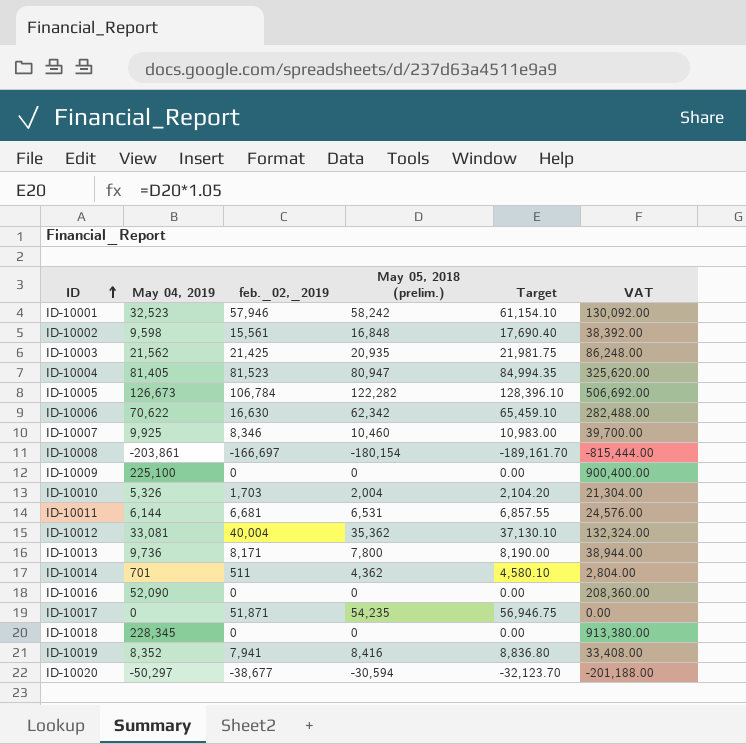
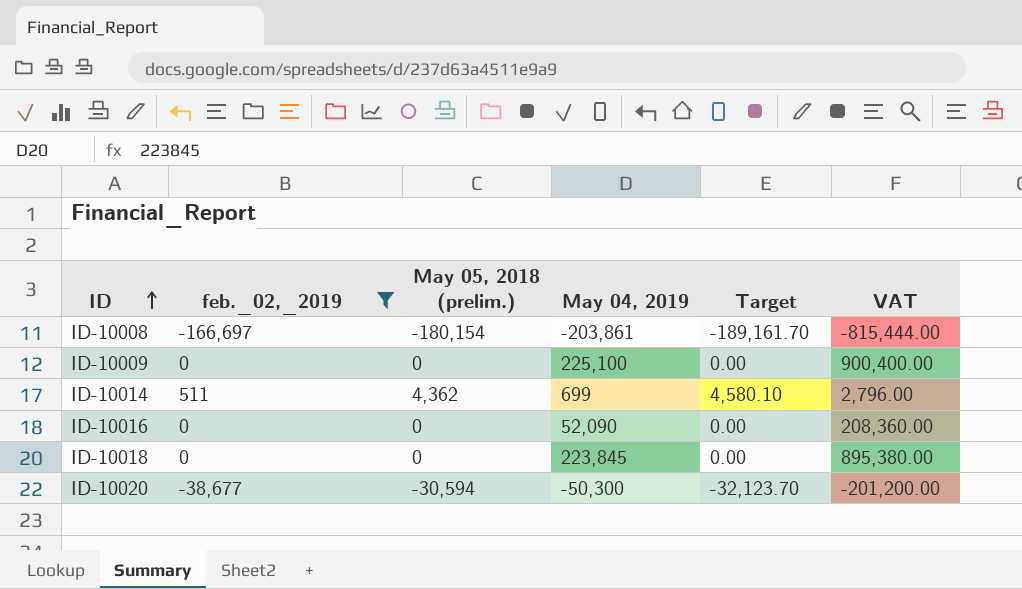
filter: none -> feb._02,_2019 <= 511
column May 04, 2019 | position: 2 -> 4
ID-10014 | May 04, 2019: 701 -> 699
ID-10014 | VAT: 2,804.00 -> 2,796.00
ID-10018 | May 04, 2019: 228,345 -> 223,845
ID-10018 | VAT: 913,380.00 -> 895,380.00
ID-10020 | May 04, 2019: -50,297 -> -50,300
ID-10020 | VAT: -201,188.00 -> -201,200.00

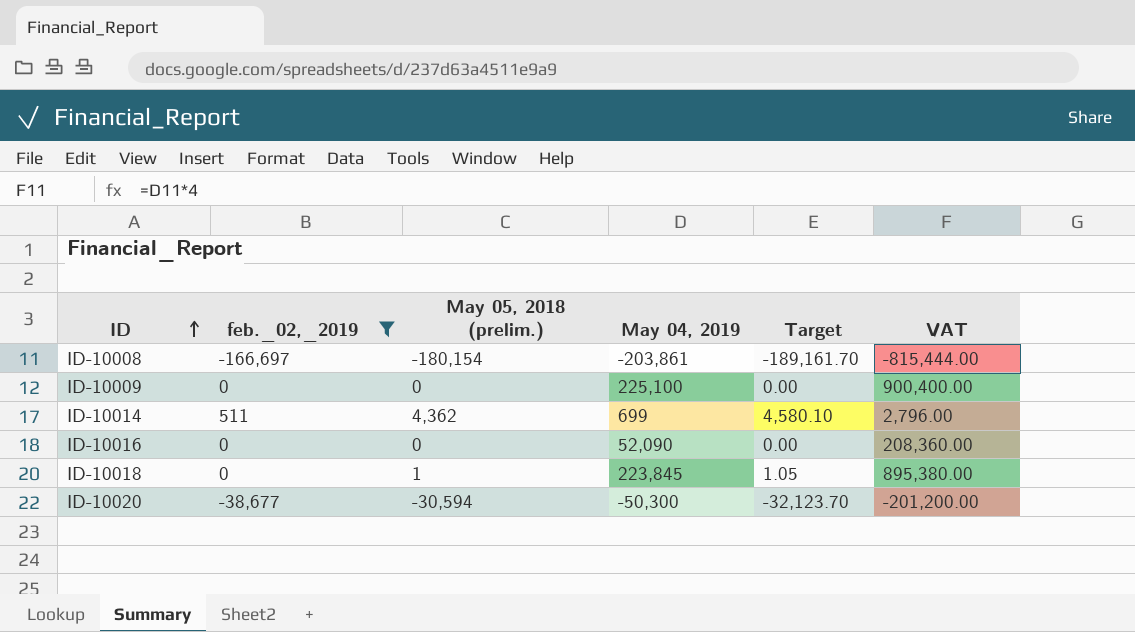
ID-10018 | May 05, 2018 (prelim.): 0 -> 1
ID-10018 | Target: 0.00 -> 1.05

